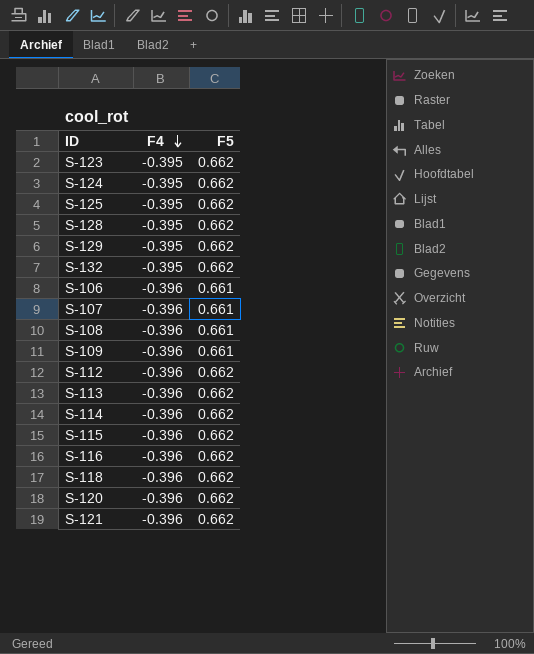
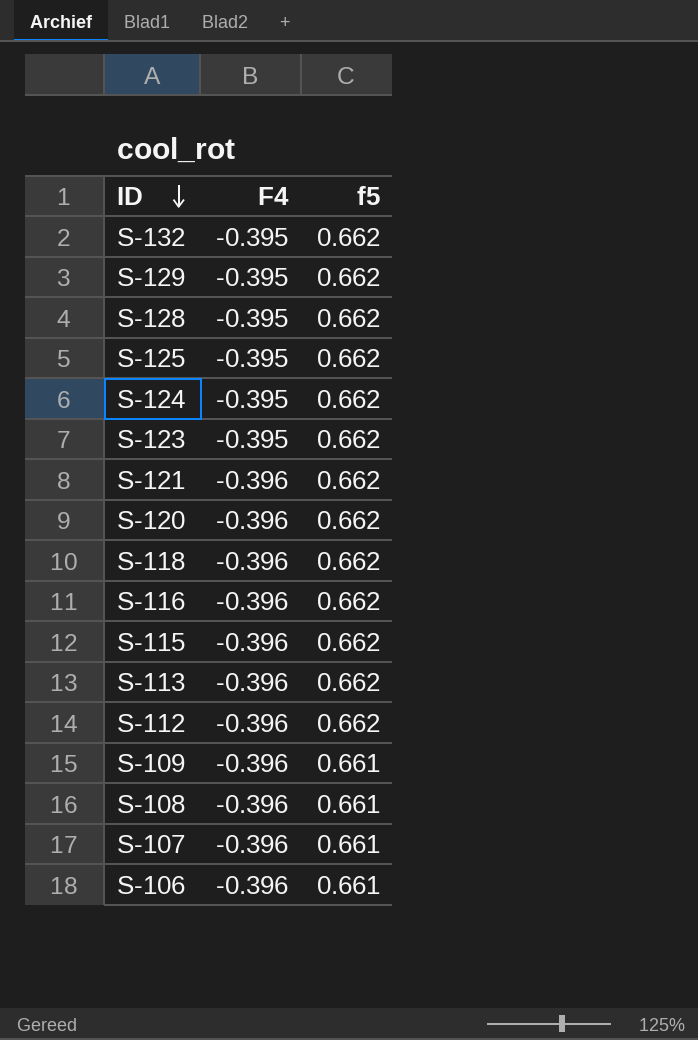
row order: F4 descending -> ID descending
column name: F5 -> f5
row S-114: -0.396 | 0.662 -> none

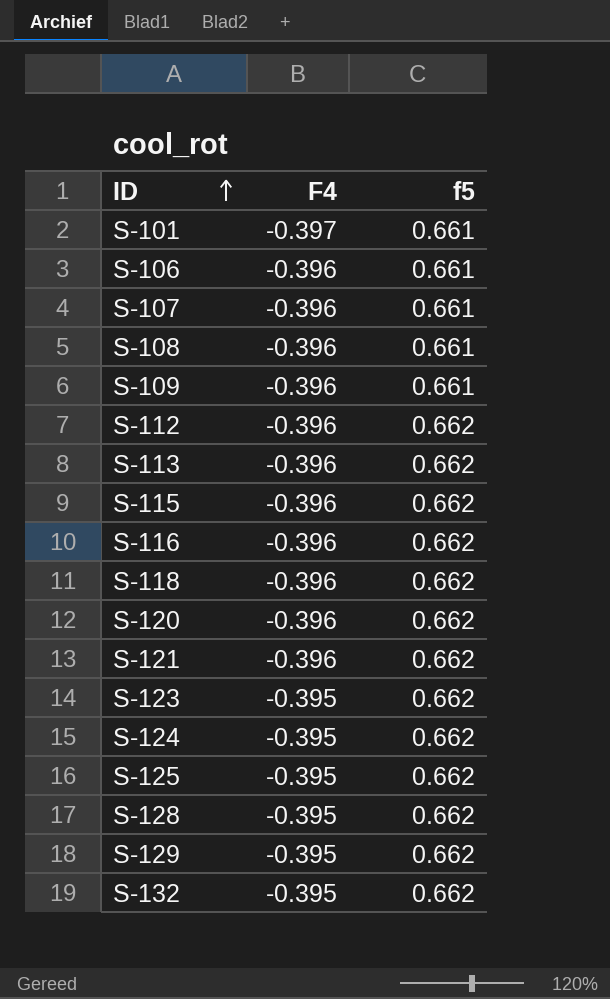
row order: ID descending -> ID ascending
row S-101: none -> -0.397 | 0.661

